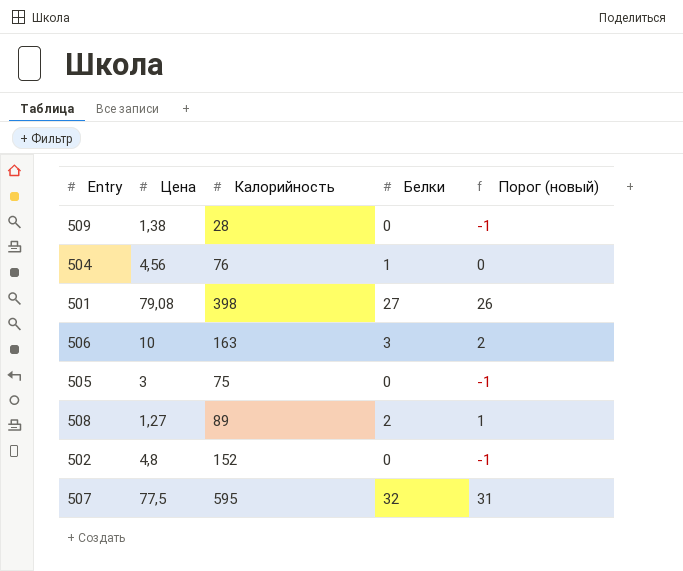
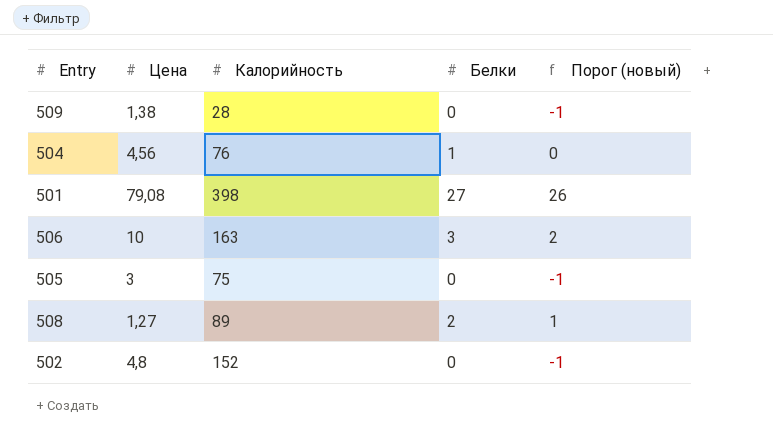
row 507: 77,5 | 595 | 32 | 31 -> none

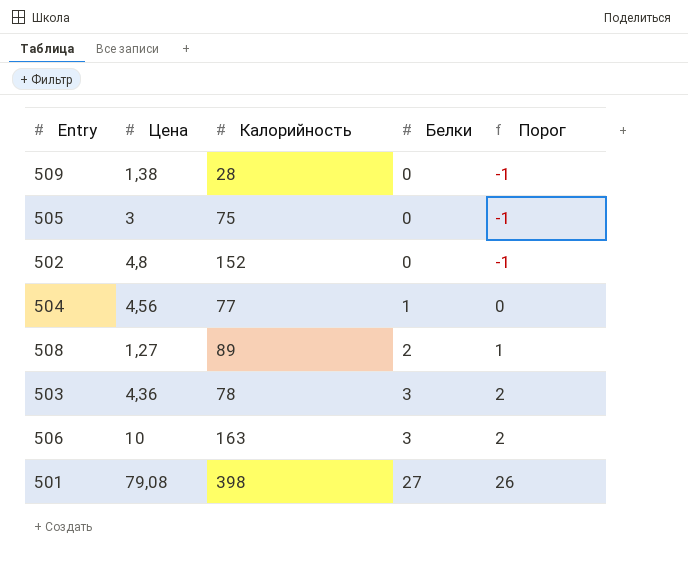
row order: none -> Белки ascending
column name: Порог (новый) -> Порог
504 | Калорийность: 76 -> 77
row 503: none -> 4,36 | 78 | 3 | 2

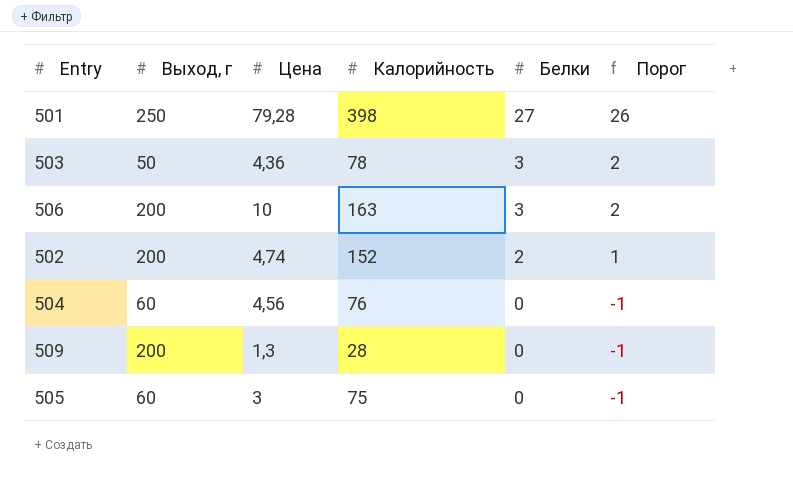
row order: Белки ascending -> Белки descending
column Выход, г | position: none -> 2
row 508: 1,27 | 89 | 2 | 1 -> none
501 | Цена: 79,08 -> 79,28
502 | Цена: 4,8 -> 4,74
502 | Белки: 0 -> 2
502 | Порог: -1 -> 1
504 | Калорийность: 77 -> 76
504 | Белки: 1 -> 0
504 | Порог: 0 -> -1
509 | Цена: 1,38 -> 1,3

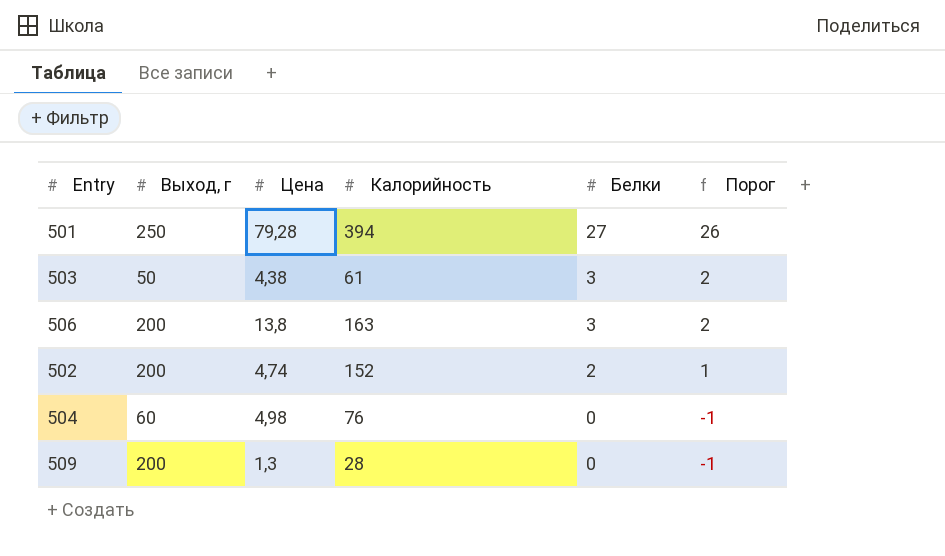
row 505: 60 | 3 | 75 | 0 | -1 -> none
501 | Калорийность: 398 -> 394
503 | Цена: 4,36 -> 4,38
503 | Калорийность: 78 -> 61
506 | Цена: 10 -> 13,8
504 | Цена: 4,56 -> 4,98

